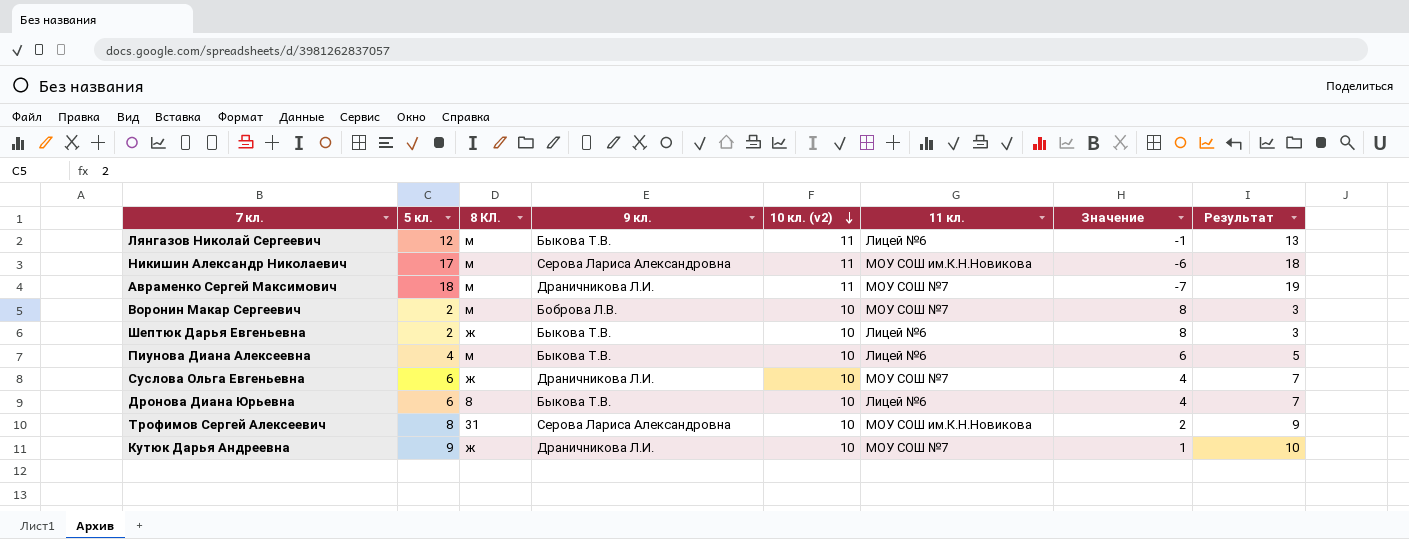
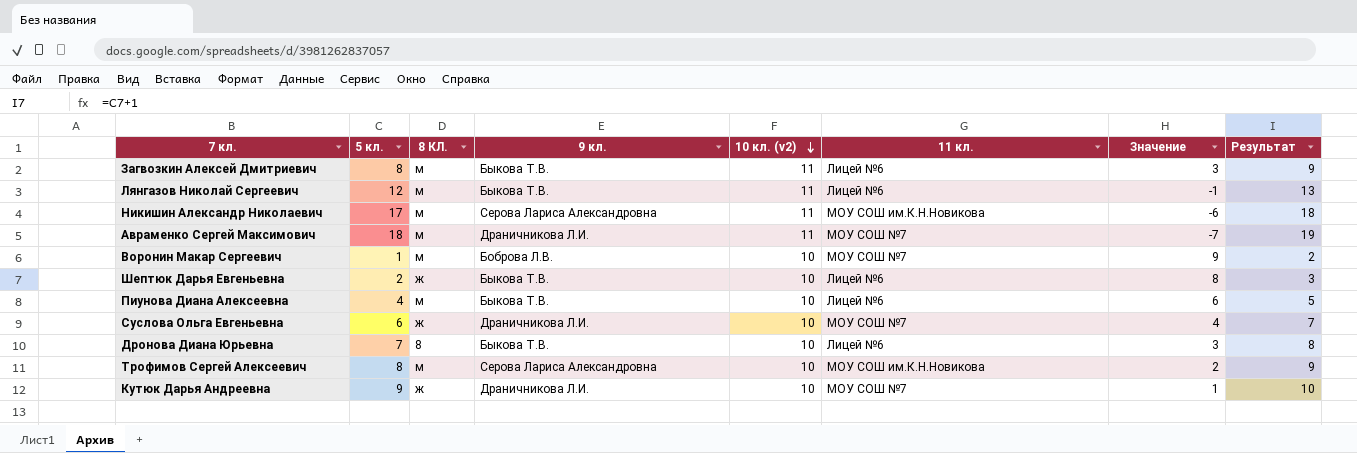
row Загвозкин Алексей Дмитриевич: none -> 8 | м | Быкова Т.В. | 11 | Лицей №6 | 3 | 9
Воронин Макар Сергеевич | 5 кл.: 2 -> 1
Воронин Макар Сергеевич | Значение: 8 -> 9
Воронин Макар Сергеевич | Результат: 3 -> 2
Дронова Диана Юрьевна | 5 кл.: 6 -> 7
Дронова Диана Юрьевна | Значение: 4 -> 3
Дронова Диана Юрьевна | Результат: 7 -> 8
Трофимов Сергей Алексеевич | 8 КЛ.: 31 -> м

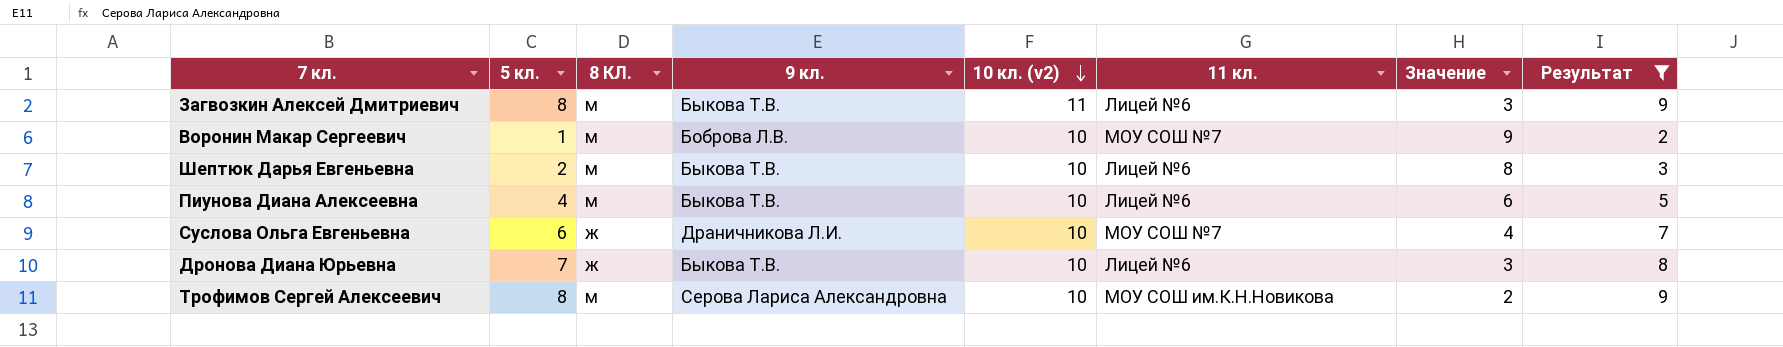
filter: none -> Результат <= 9
Шептюк Дарья Евгеньевна | 8 КЛ.: ж -> м
Дронова Диана Юрьевна | 8 КЛ.: 8 -> ж

